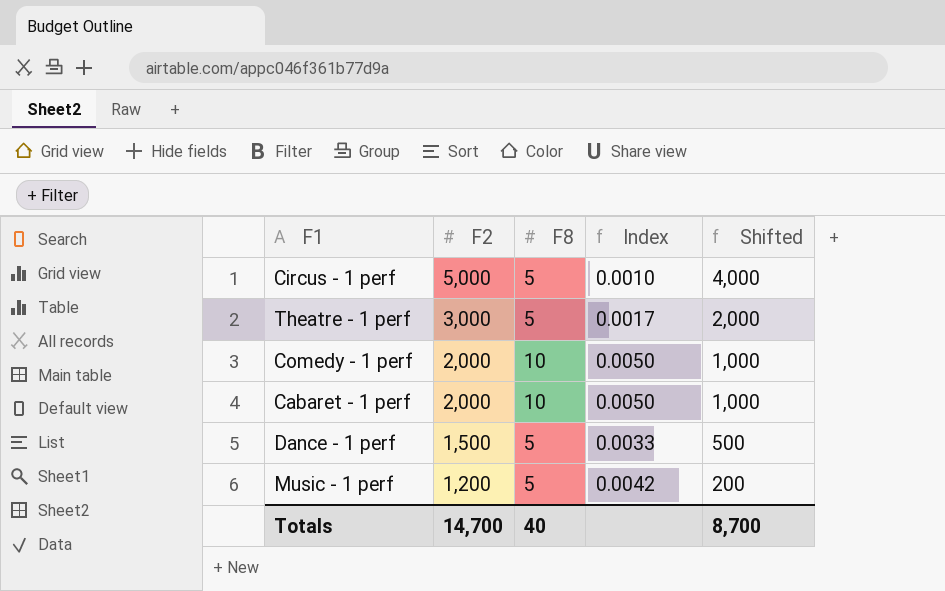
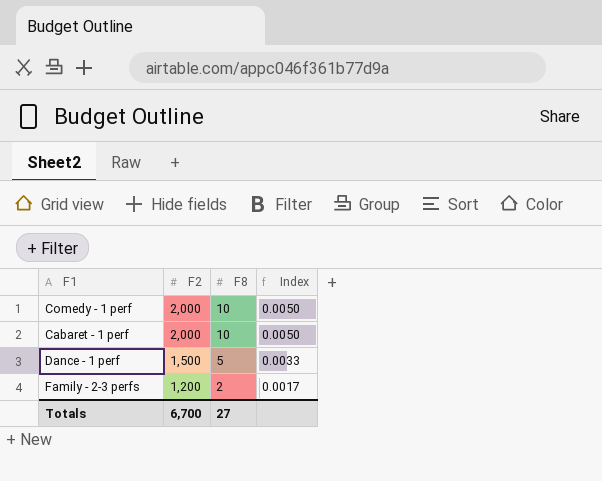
column Shifted | formula: [F2] - 1000 -> none
row Circus - 1 perf: 5,000 | 5 | 0.0010 | 4,000 -> none
row Theatre - 1 perf: 3,000 | 5 | 0.0017 | 2,000 -> none
row Music - 1 perf: 1,200 | 5 | 0.0042 | 200 -> none
row Family - 2-3 perfs: none -> 1,200 | 2 | 0.0017
Totals | F2: 14,700 -> 6,700
Totals | F8: 40 -> 27

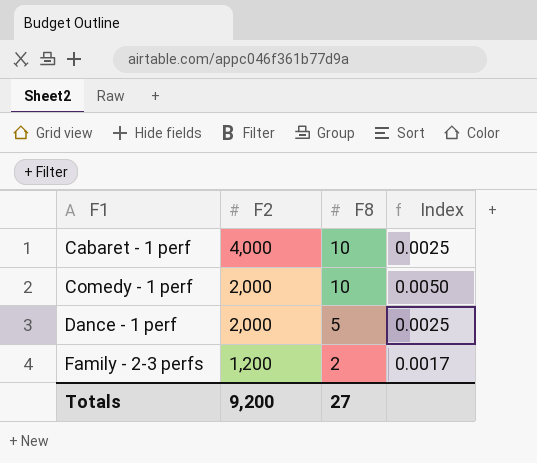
row order: F2 descending -> F1 ascending
Cabaret - 1 perf | F2: 2,000 -> 4,000
Cabaret - 1 perf | Index: 0.0050 -> 0.0025
Dance - 1 perf | F2: 1,500 -> 2,000
Dance - 1 perf | Index: 0.0033 -> 0.0025
Totals | F2: 6,700 -> 9,200

